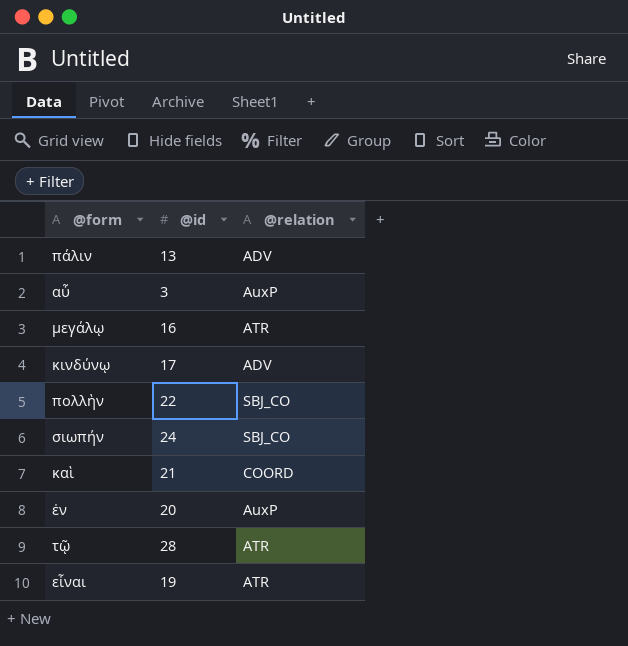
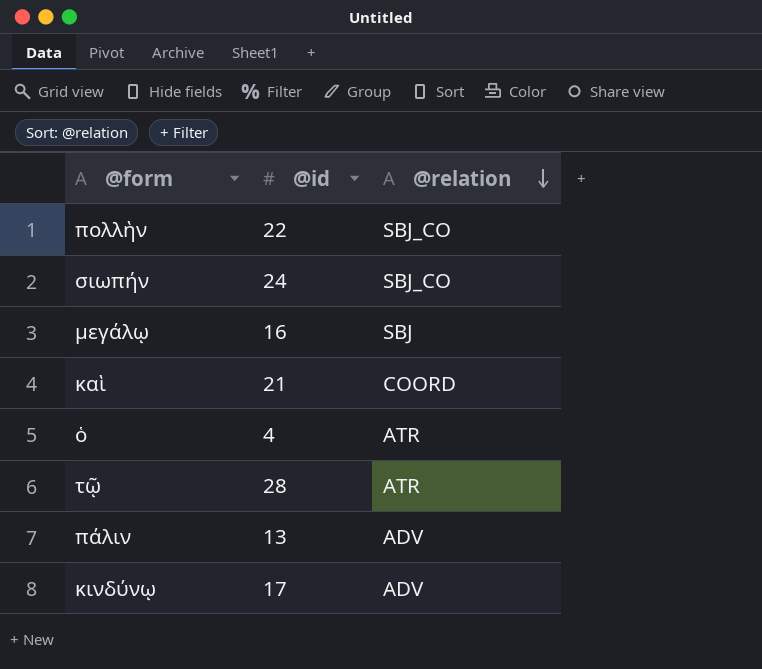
row order: none -> @relation descending
row αὖ: 3 | AuxP -> none
row ἐν: 20 | AuxP -> none
row εἶναι: 19 | ATR -> none
μεγάλῳ | @relation: ATR -> SBJ
row ὁ: none -> 4 | ATR

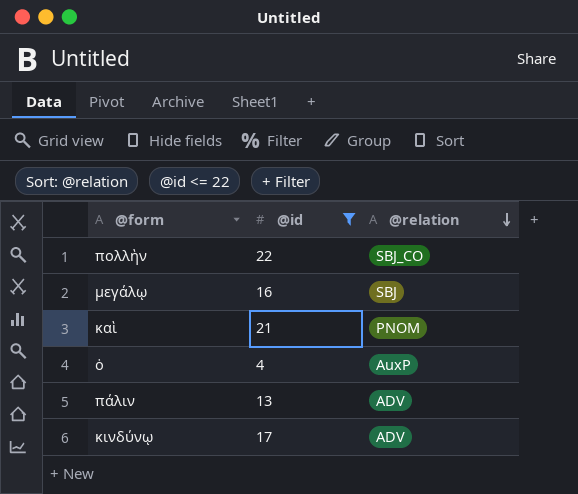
filter: none -> @id <= 22
καὶ | @relation: COORD -> PNOM
ὁ | @relation: ATR -> AuxP

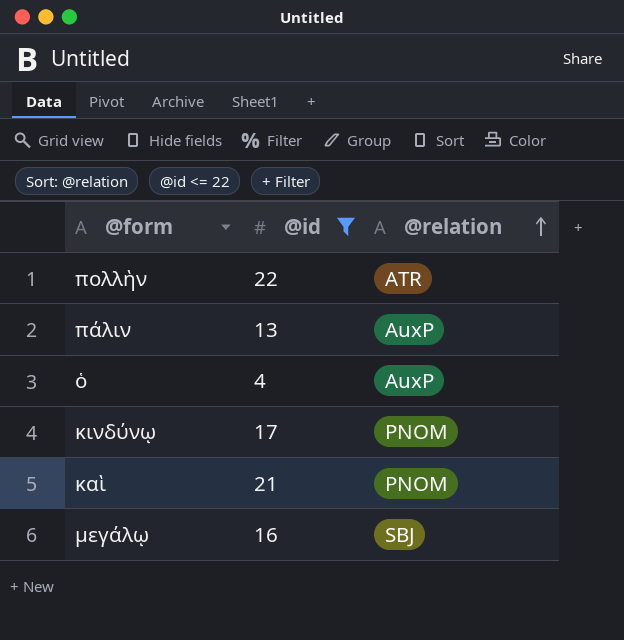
row order: @relation descending -> @relation ascending
πολλὴν | @relation: SBJ_CO -> ATR
πάλιν | @relation: ADV -> AuxP
κινδύνῳ | @relation: ADV -> PNOM

